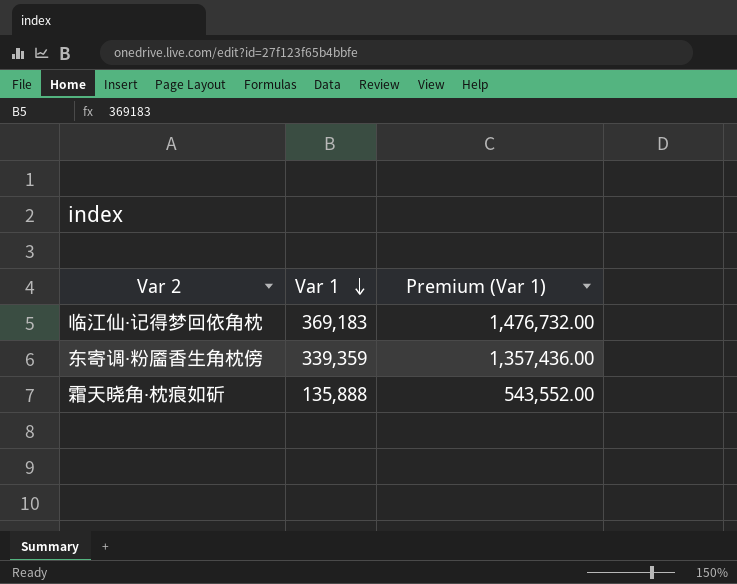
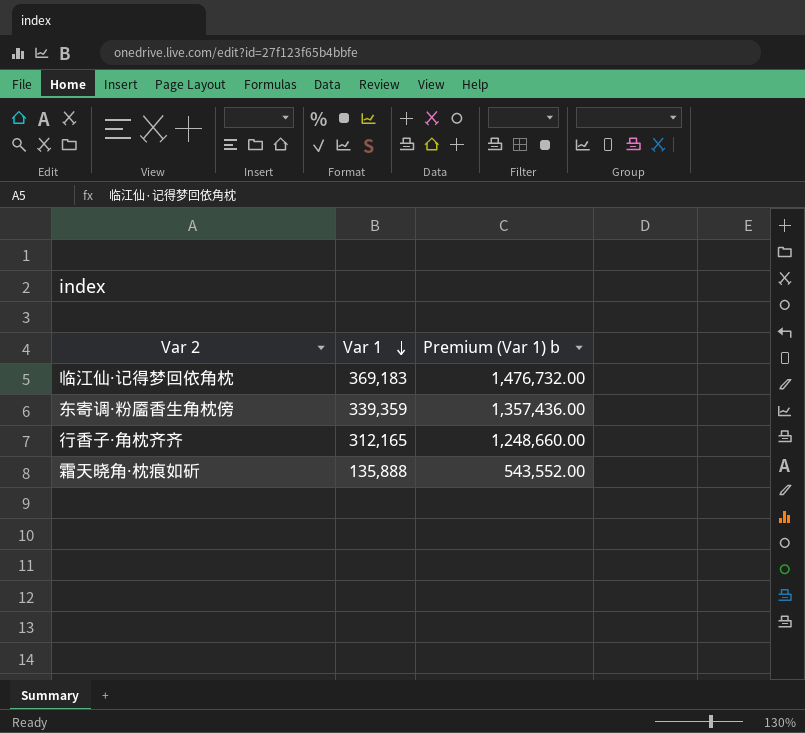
column name: Premium (Var 1) -> Premium (Var 1) b
row 行香子·角枕齐齐: none -> 312,165 | 1,248,660.00

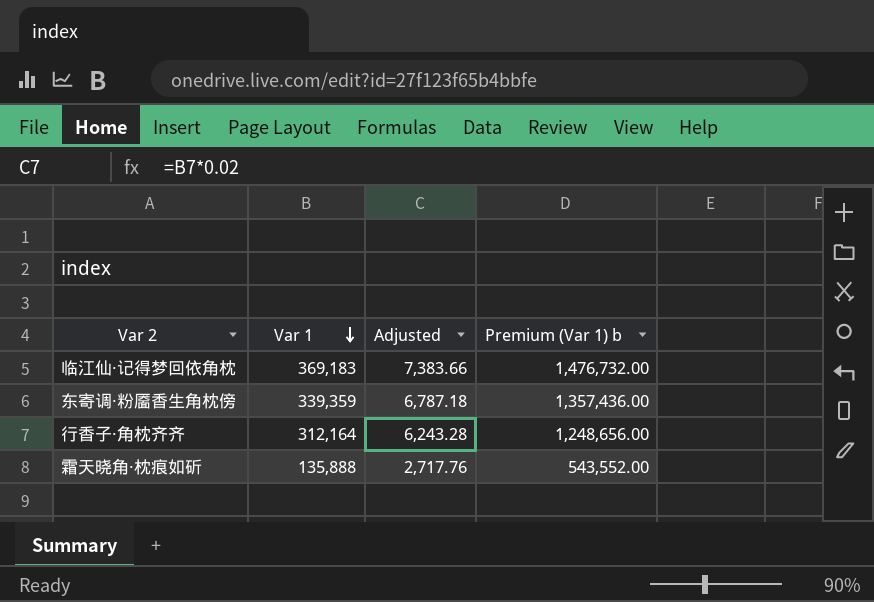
column Adjusted | formula: none -> [Var 1] * 0.02
行香子·角枕齐齐 | Var 1: 312,165 -> 312,164
行香子·角枕齐齐 | Premium (Var 1) b: 1,248,660.00 -> 1,248,656.00

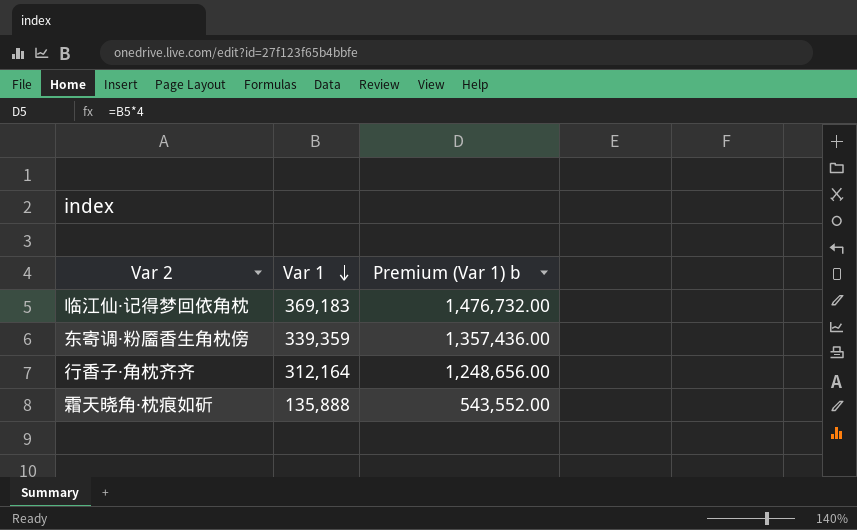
column Adjusted | formula: [Var 1] * 0.02 -> none

